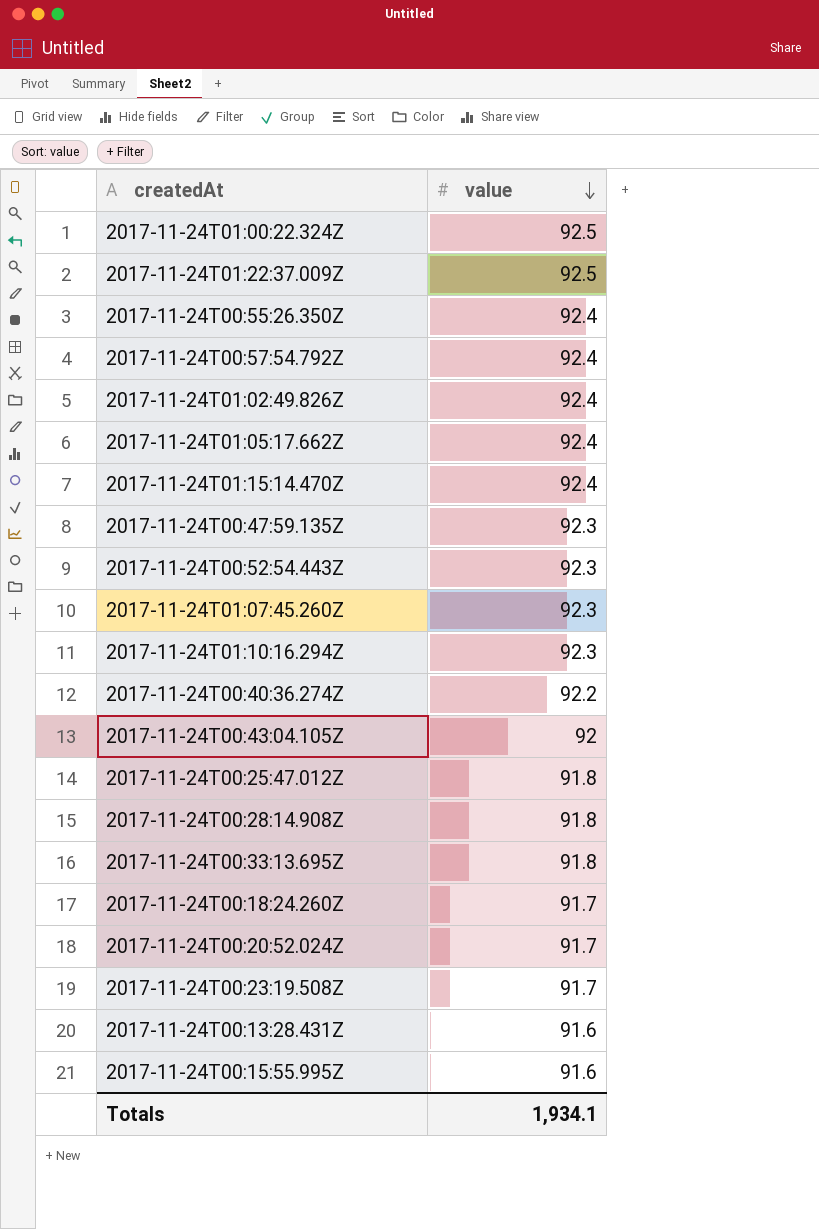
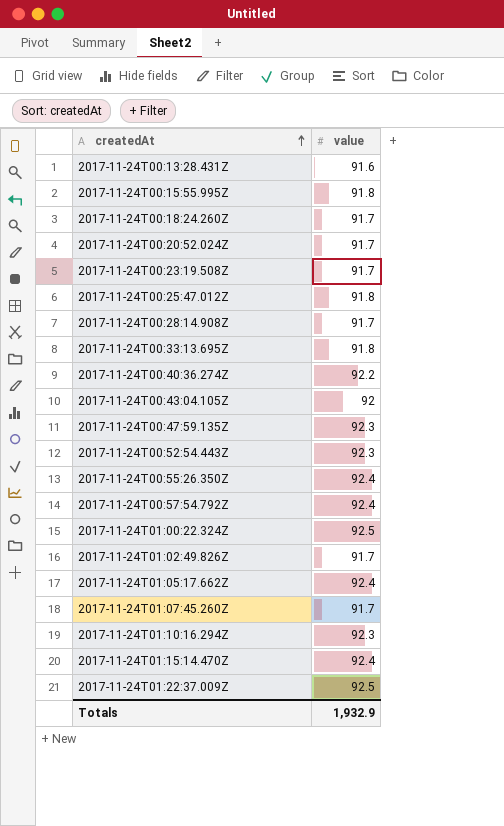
row order: value descending -> createdAt ascending
2017-11-24T00:15:55.995Z | value: 91.6 -> 91.8
2017-11-24T00:28:14.908Z | value: 91.8 -> 91.7
2017-11-24T01:02:49.826Z | value: 92.4 -> 91.7
2017-11-24T01:07:45.260Z | value: 92.3 -> 91.7
Totals | value: 1,934.1 -> 1,932.9

